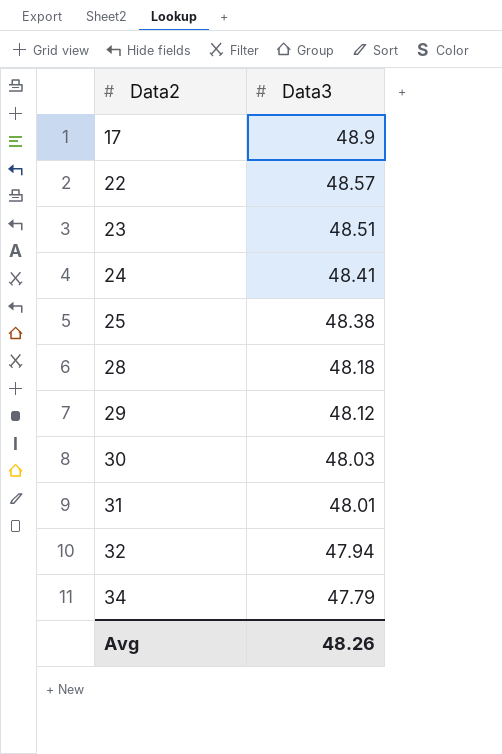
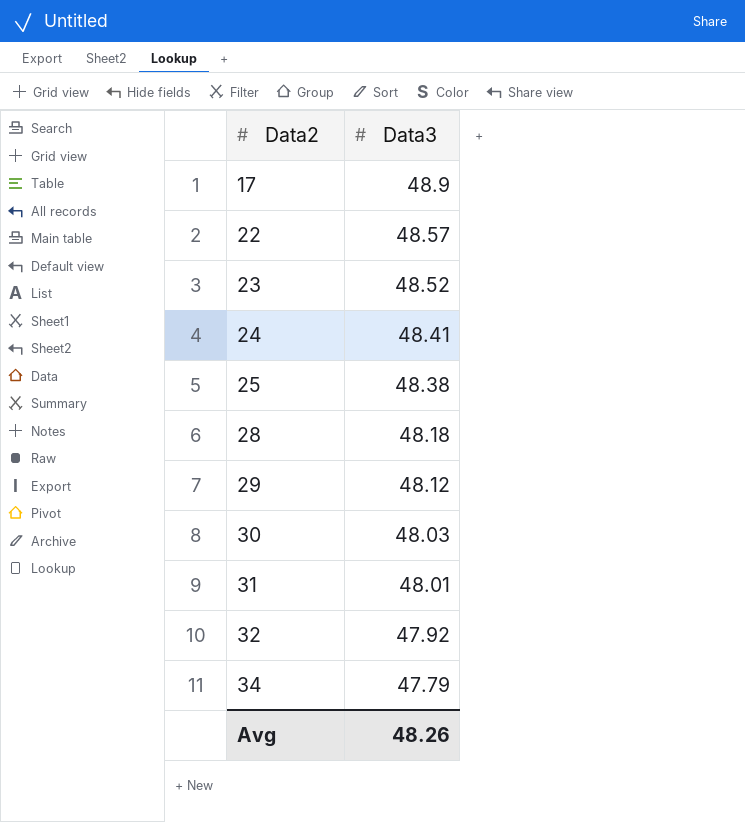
23 | Data3: 48.51 -> 48.52
32 | Data3: 47.94 -> 47.92

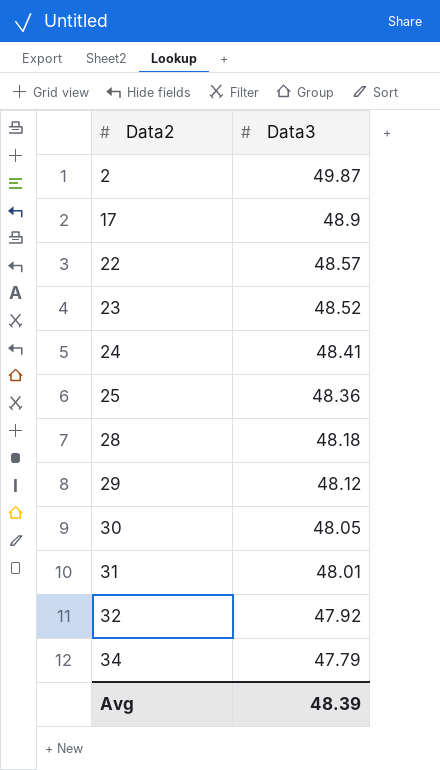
row 2: none -> 49.87
25 | Data3: 48.38 -> 48.36
30 | Data3: 48.03 -> 48.05
Avg | Data3: 48.26 -> 48.39

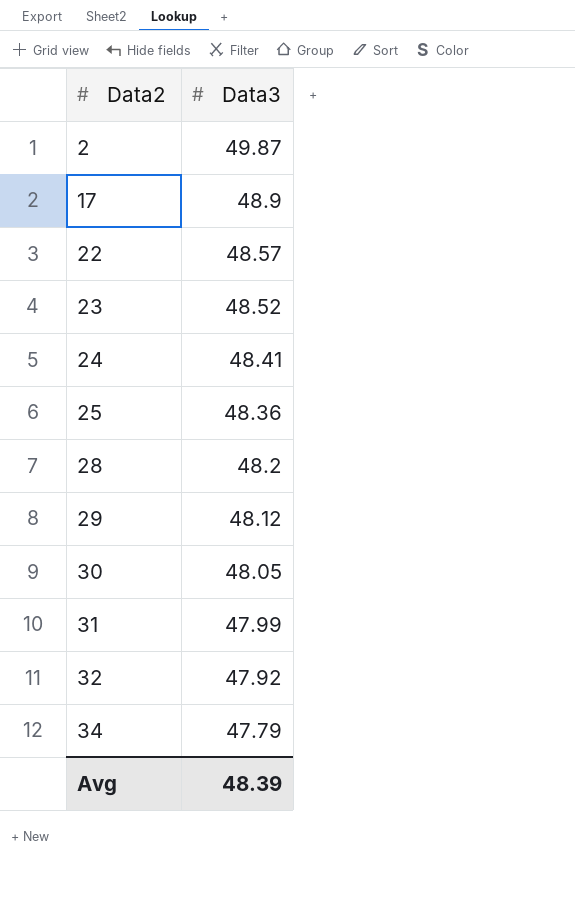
28 | Data3: 48.18 -> 48.2
31 | Data3: 48.01 -> 47.99

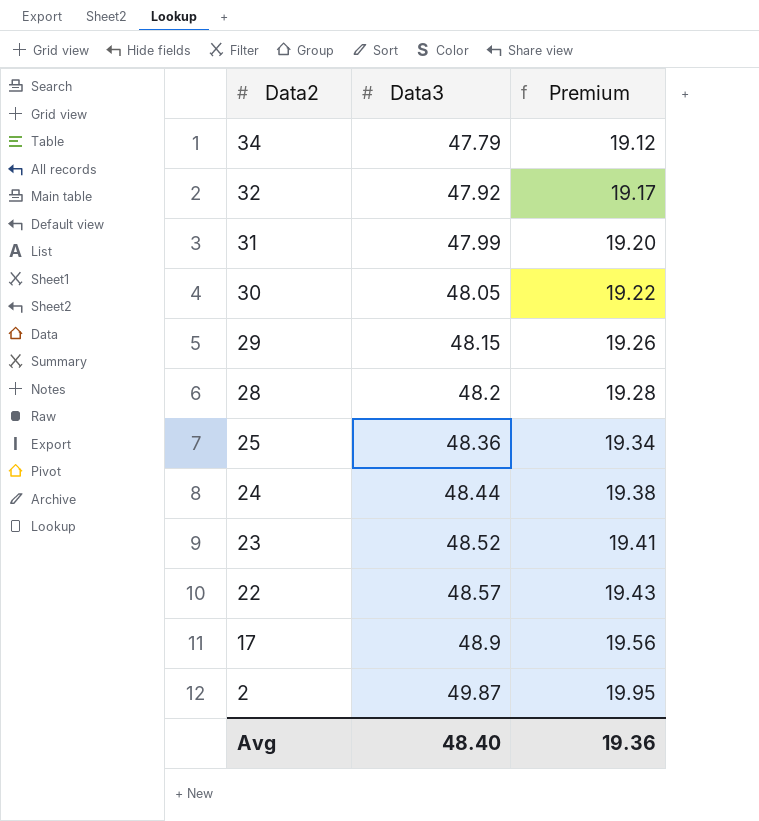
row order: Data2 ascending -> Data2 descending
column Premium | formula: none -> [Data3] * 0.4
29 | Data3: 48.12 -> 48.15
24 | Data3: 48.41 -> 48.44
Avg | Data3: 48.39 -> 48.40

